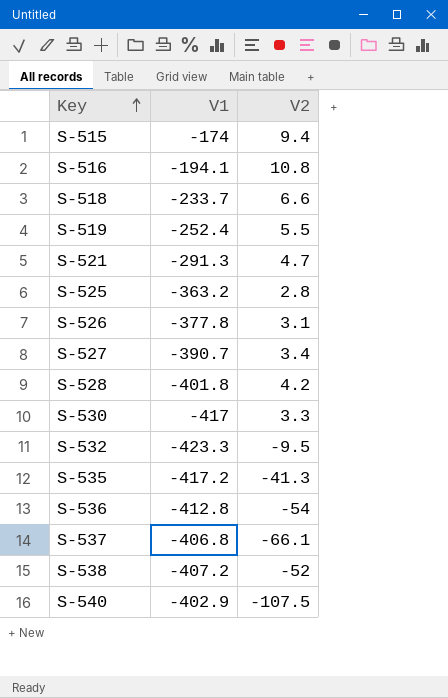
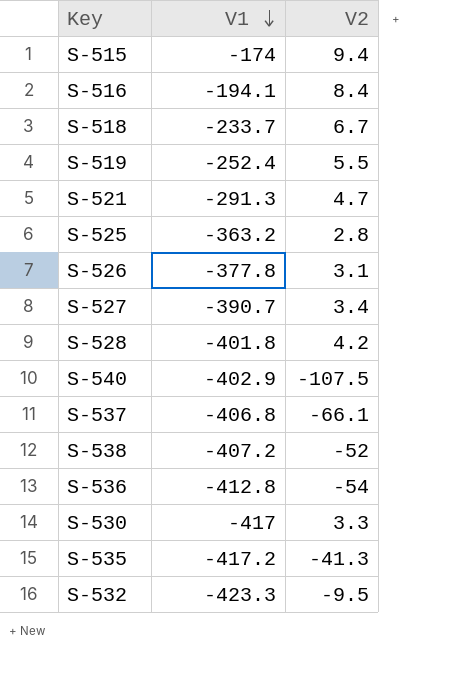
row order: Key ascending -> V1 descending
S-516 | V2: 10.8 -> 8.4
S-518 | V2: 6.6 -> 6.7

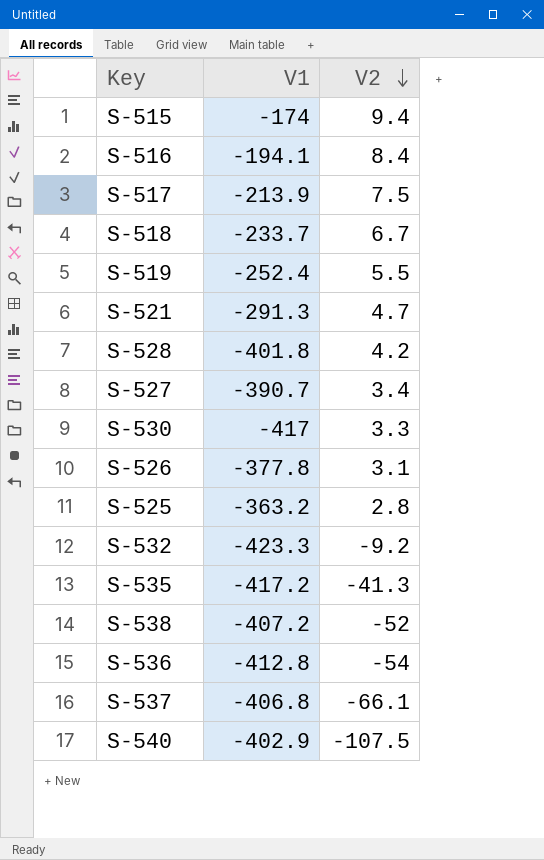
row order: V1 descending -> V2 descending
row S-517: none -> -213.9 | 7.5
S-532 | V2: -9.5 -> -9.2

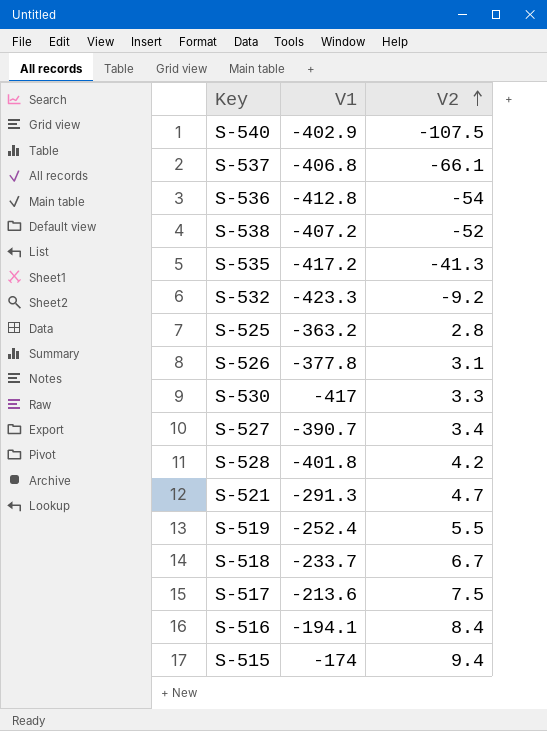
row order: V2 descending -> V2 ascending
S-517 | V1: -213.9 -> -213.6

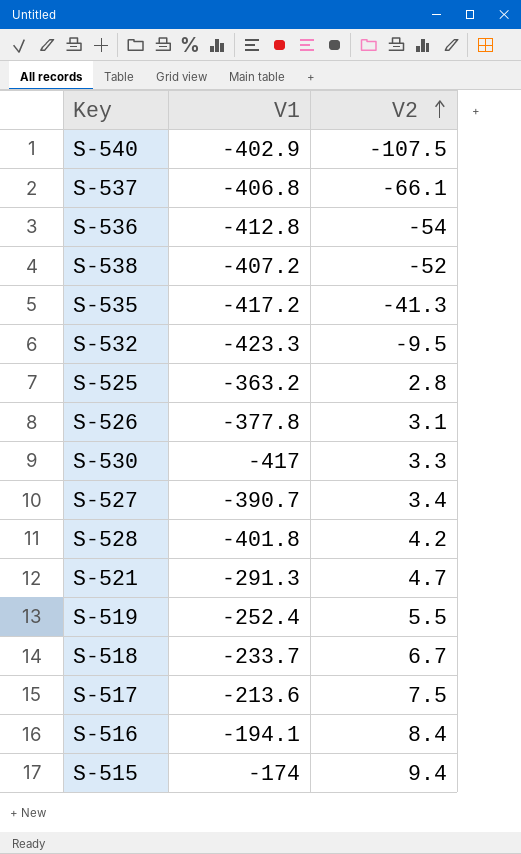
S-532 | V2: -9.2 -> -9.5

